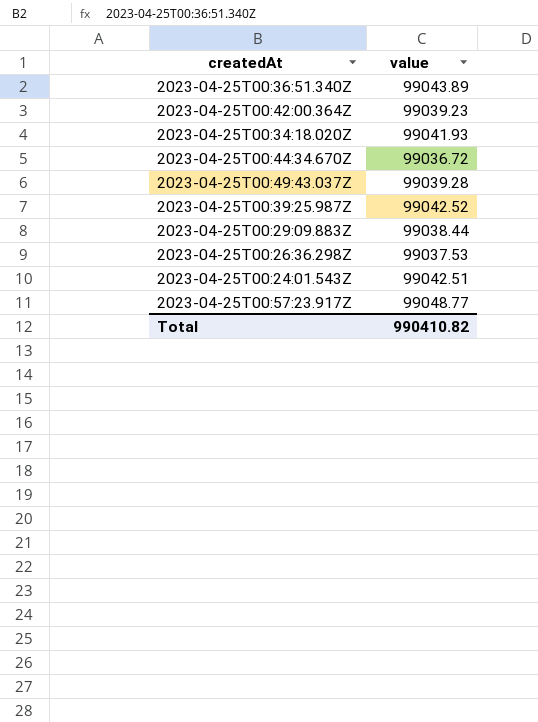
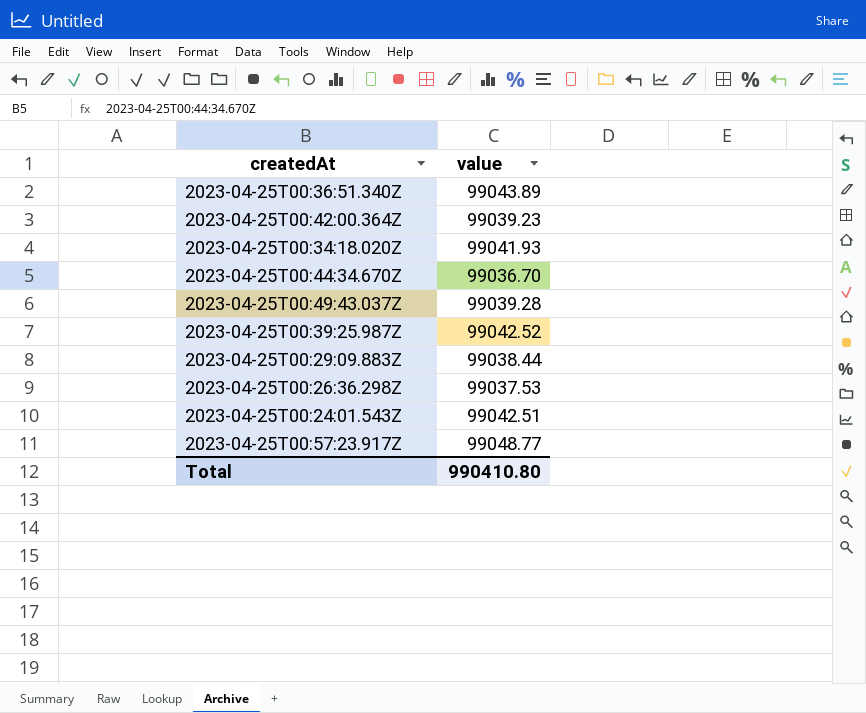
2023-04-25T00:44:34.670Z | value: 99036.72 -> 99036.70
Total | value: 990410.82 -> 990410.80

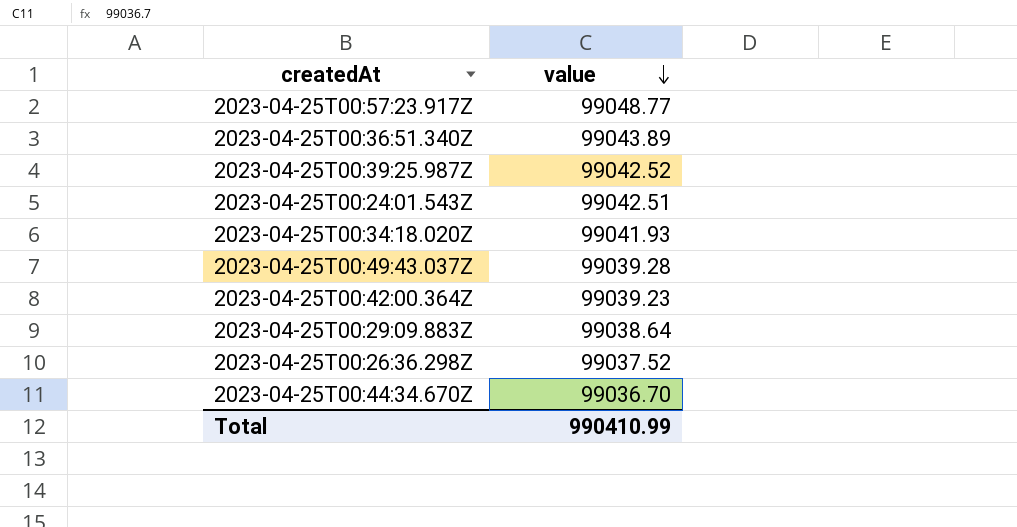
row order: none -> value descending
2023-04-25T00:29:09.883Z | value: 99038.44 -> 99038.64
2023-04-25T00:26:36.298Z | value: 99037.53 -> 99037.52
Total | value: 990410.80 -> 990410.99

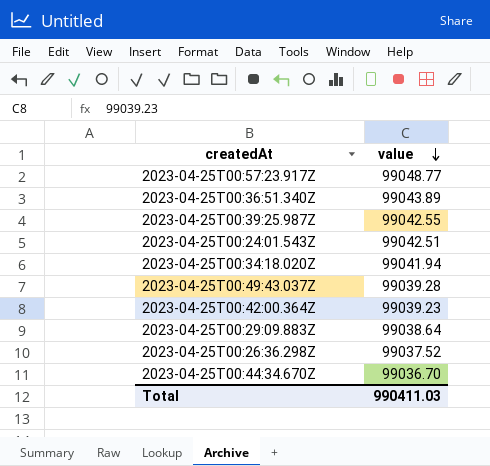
2023-04-25T00:39:25.987Z | value: 99042.52 -> 99042.55
2023-04-25T00:34:18.020Z | value: 99041.93 -> 99041.94
Total | value: 990410.99 -> 990411.03

